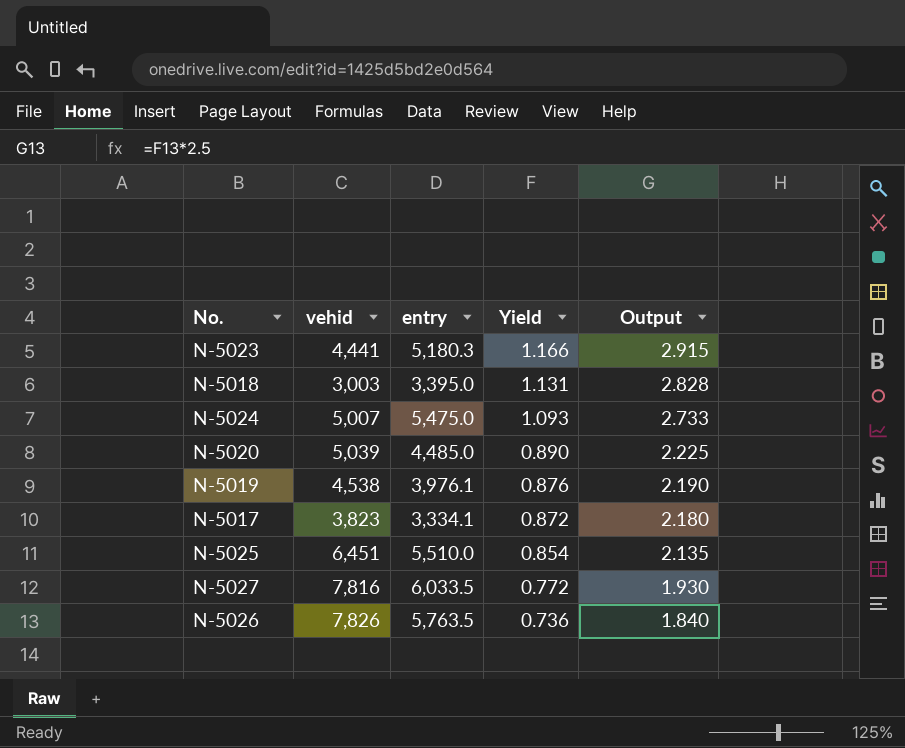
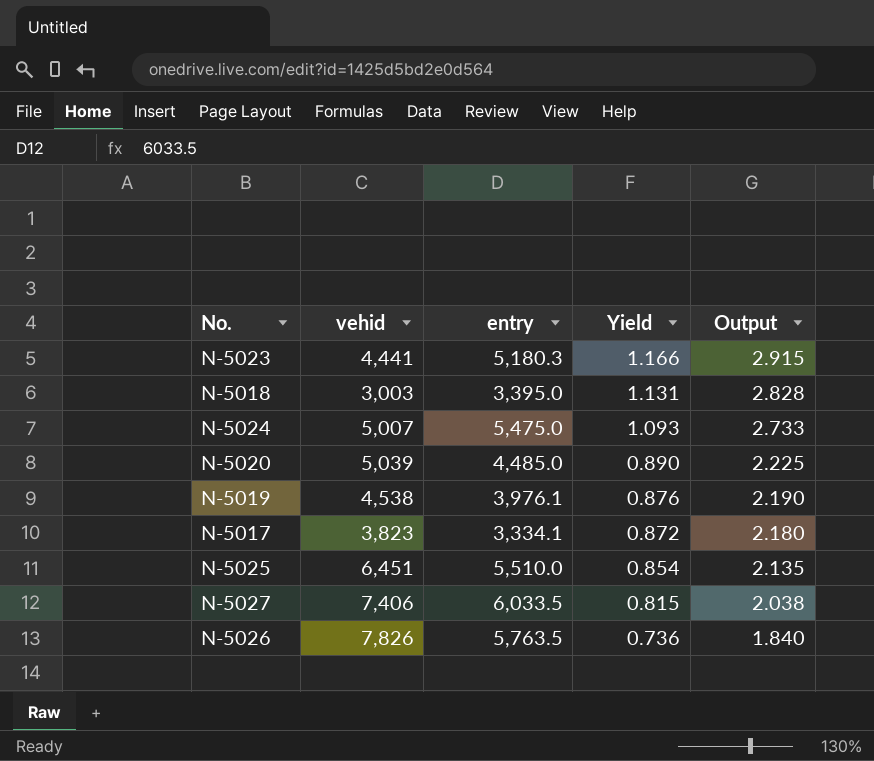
N-5027 | vehid: 7,816 -> 7,406
N-5027 | Yield: 0.772 -> 0.815
N-5027 | Output: 1.930 -> 2.038

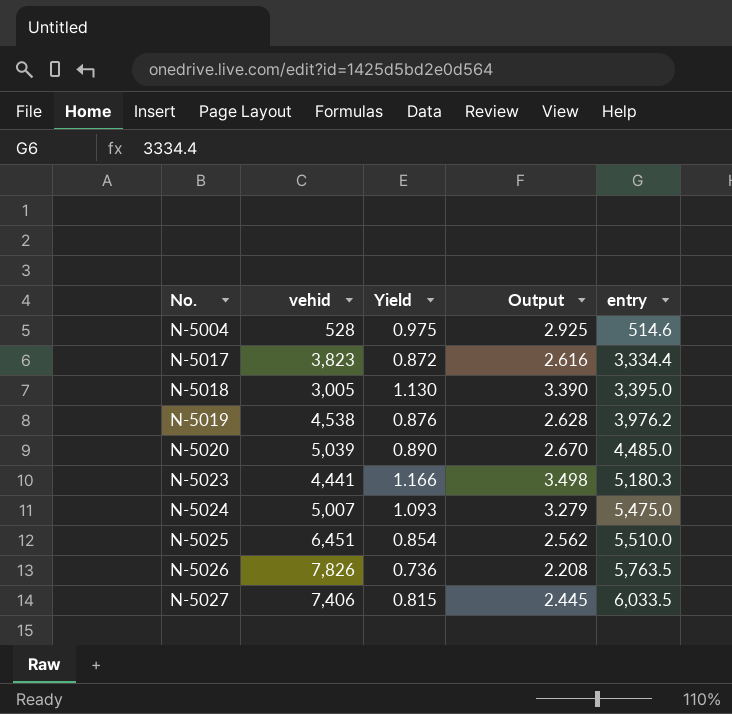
row order: Yield descending -> No. ascending
column Output | formula: [Yield] * 2.5 -> [Yield] * 3
column entry | position: 3 -> 5
row N-5004: none -> 528 | 0.975 | 2.925 | 514.6
N-5017 | entry: 3,334.1 -> 3,334.4
N-5018 | vehid: 3,003 -> 3,005
N-5018 | Yield: 1.131 -> 1.130
N-5019 | entry: 3,976.1 -> 3,976.2

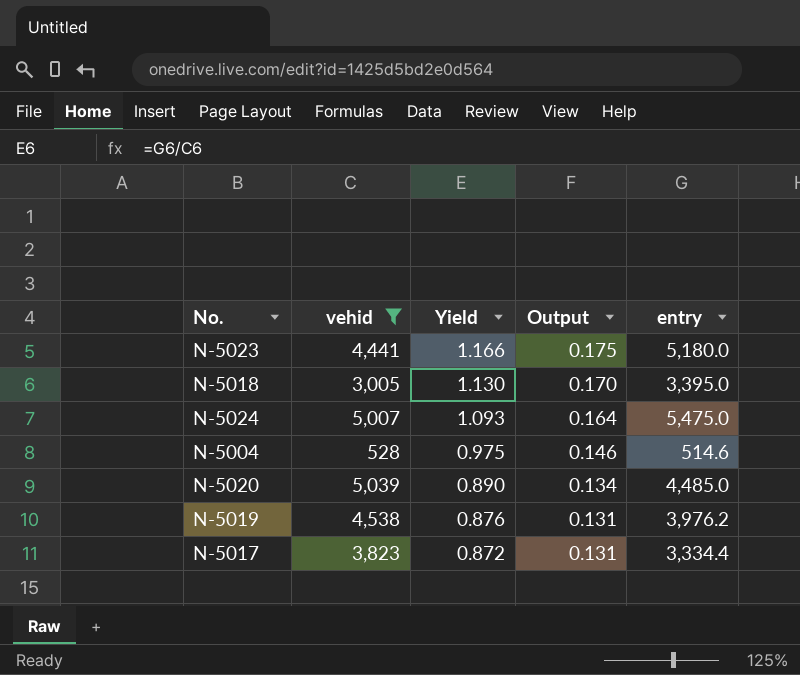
filter: none -> vehid <= 5,039
row order: No. ascending -> Yield descending
column Output | formula: [Yield] * 3 -> [Yield] * 0.15
N-5023 | entry: 5,180.3 -> 5,180.0

